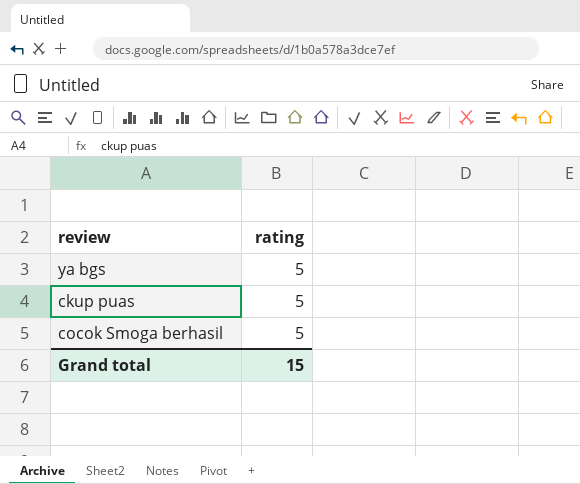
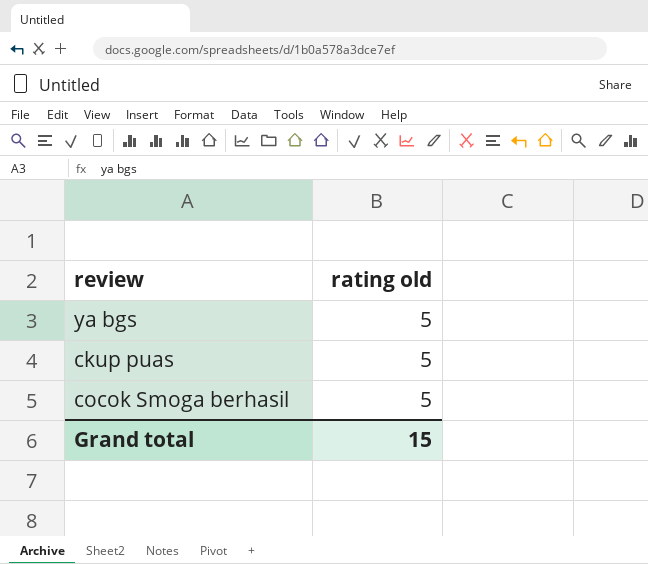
column name: rating -> rating old

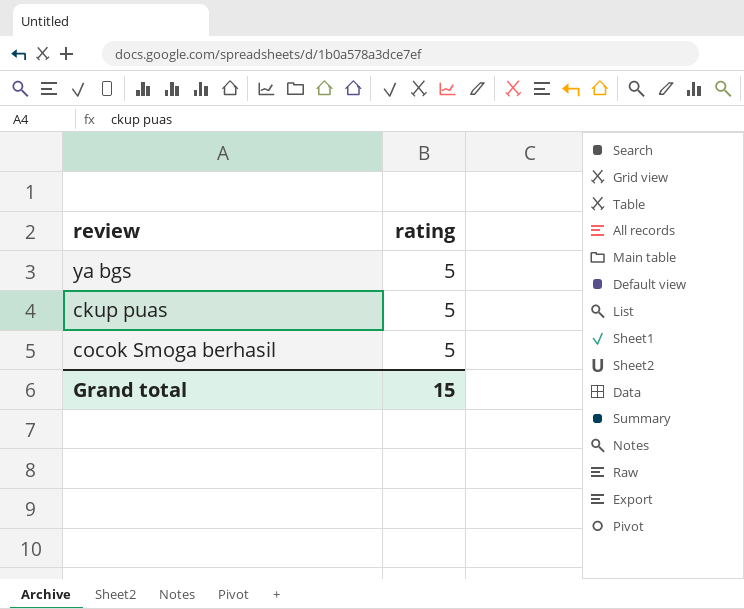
column name: rating old -> rating

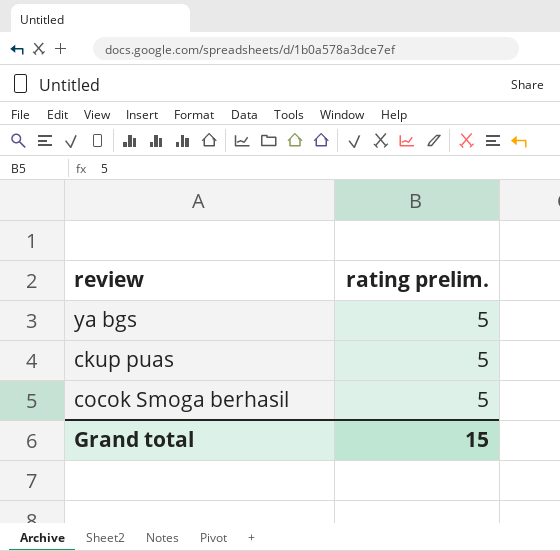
column name: rating -> rating prelim.

